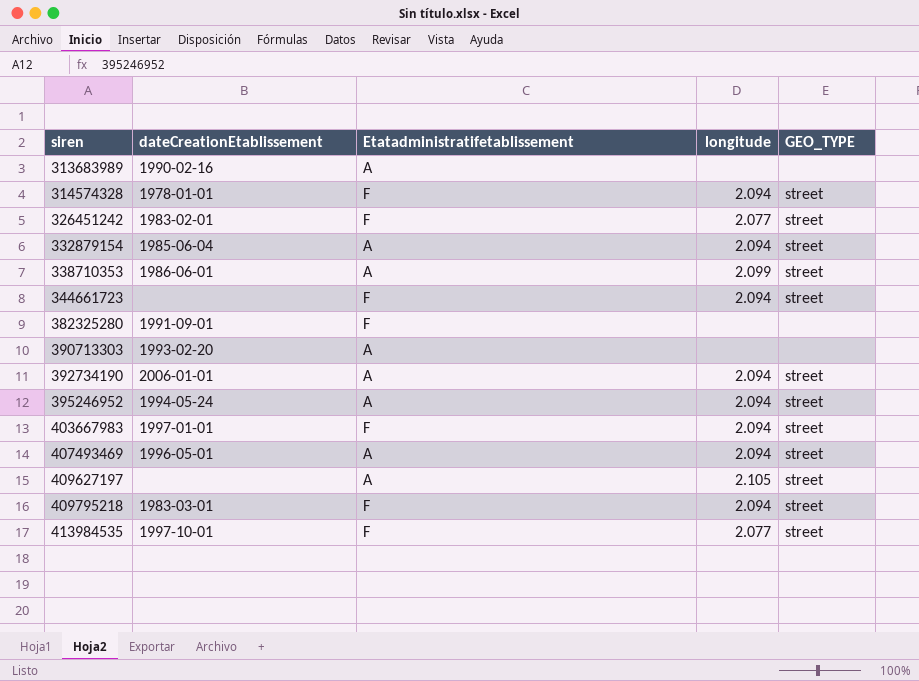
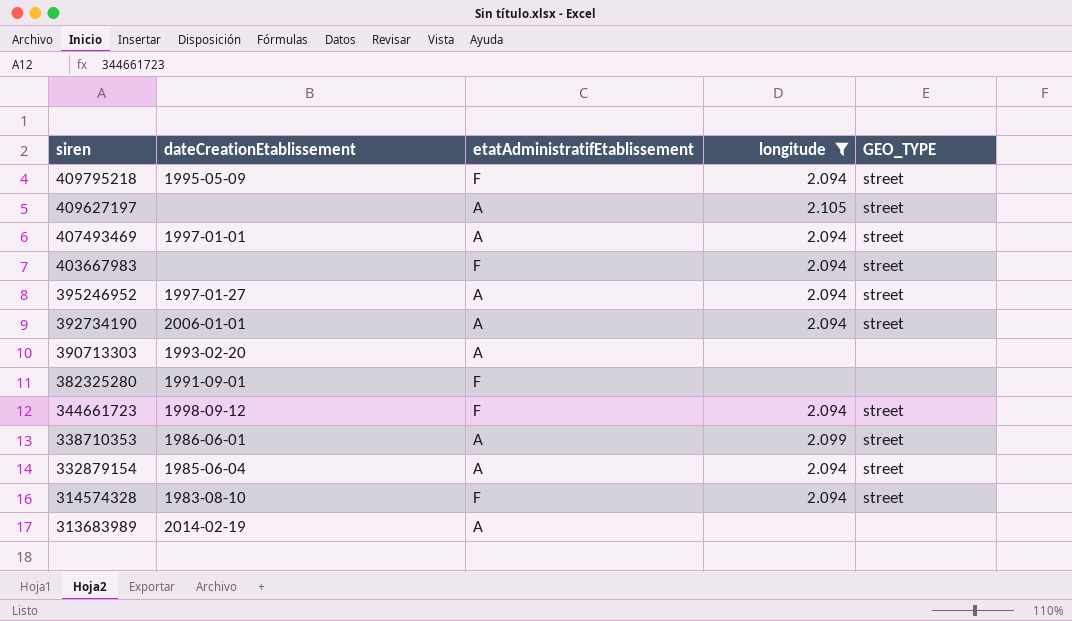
filter: none -> longitude != 2.077
row order: siren ascending -> siren descending
column name: Etatadministratifetablissement -> etatAdministratifEtablissement
409795218 | dateCreationEtablissement: 1983-03-01 -> 1995-05-09
407493469 | dateCreationEtablissement: 1996-05-01 -> 1997-01-01
403667983 | dateCreationEtablissement: 1997-01-01 -> none
395246952 | dateCreationEtablissement: 1994-05-24 -> 1997-01-27
344661723 | dateCreationEtablissement: none -> 1998-09-12
314574328 | dateCreationEtablissement: 1978-01-01 -> 1983-08-10
313683989 | dateCreationEtablissement: 1990-02-16 -> 2014-02-19

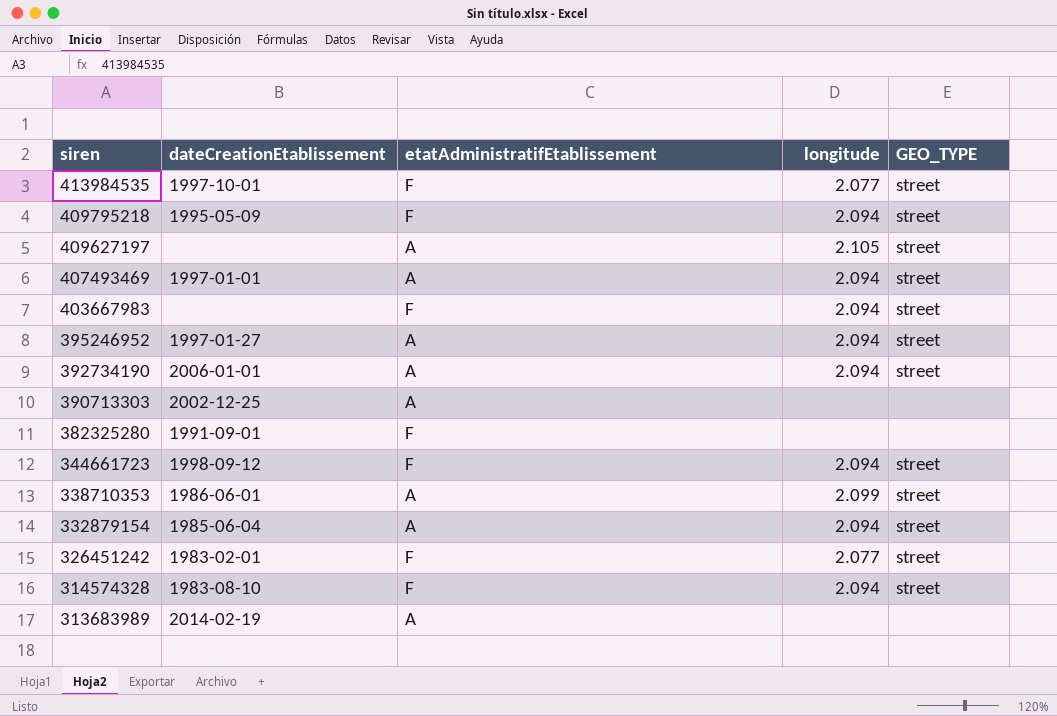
filter: longitude != 2.077 -> none
390713303 | dateCreationEtablissement: 1993-02-20 -> 2002-12-25

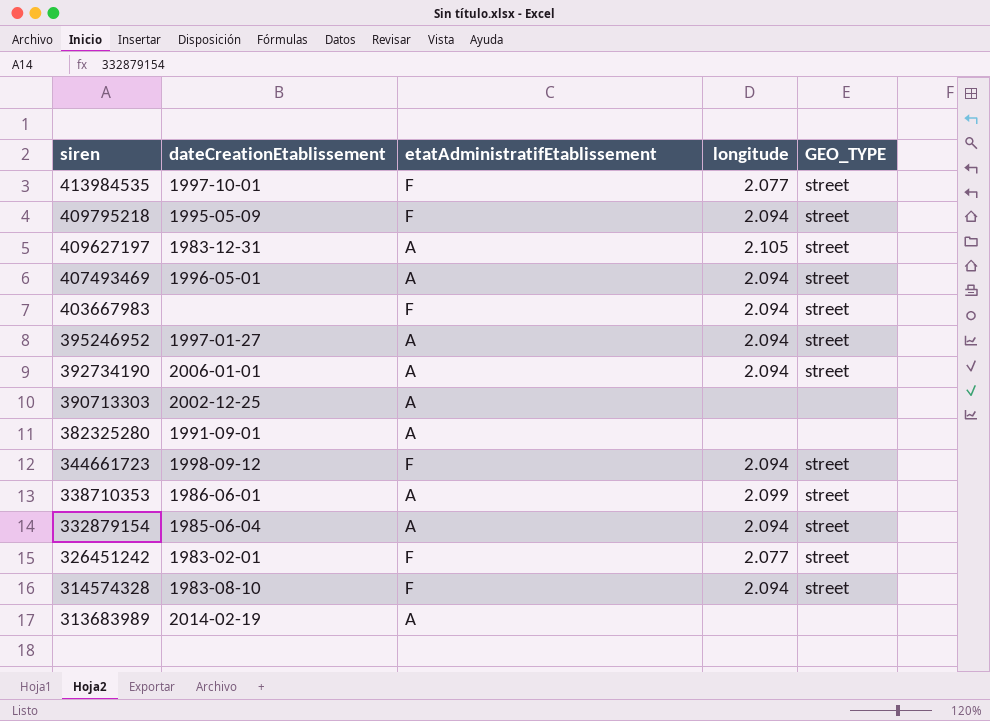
409627197 | dateCreationEtablissement: none -> 1983-12-31
407493469 | dateCreationEtablissement: 1997-01-01 -> 1996-05-01
382325280 | etatAdministratifEtablissement: F -> A

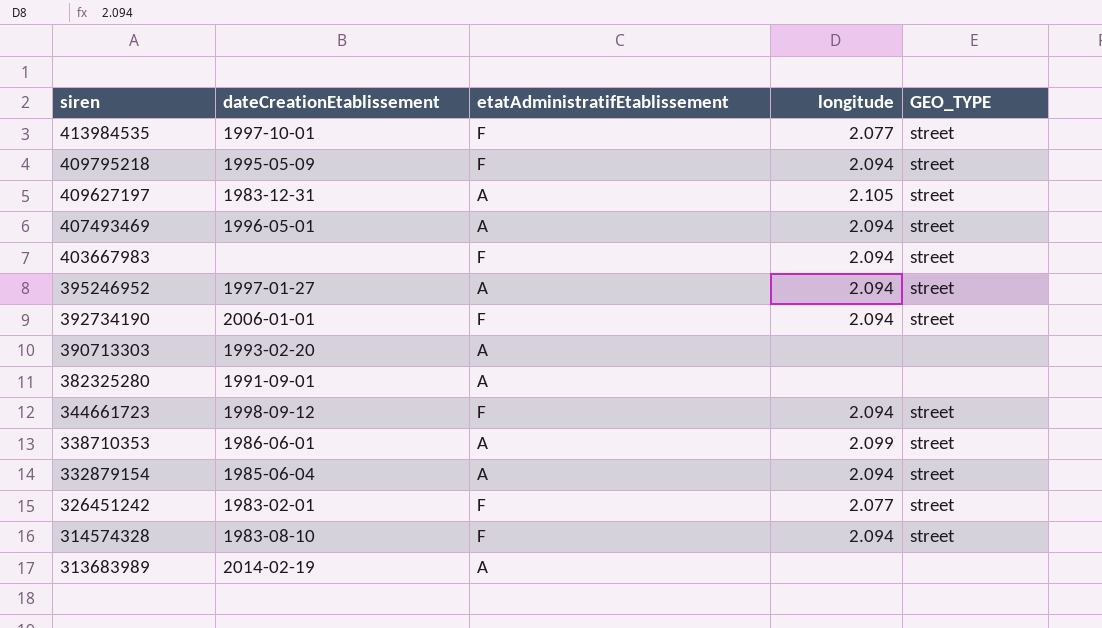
392734190 | etatAdministratifEtablissement: A -> F
390713303 | dateCreationEtablissement: 2002-12-25 -> 1993-02-20

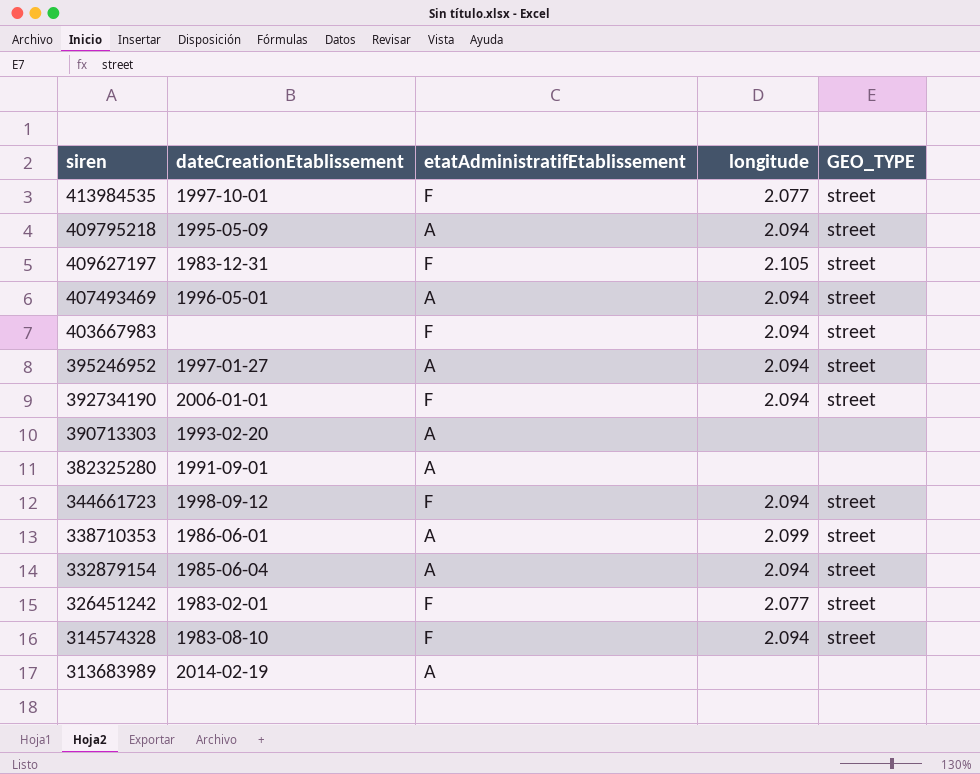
409795218 | etatAdministratifEtablissement: F -> A
409627197 | etatAdministratifEtablissement: A -> F

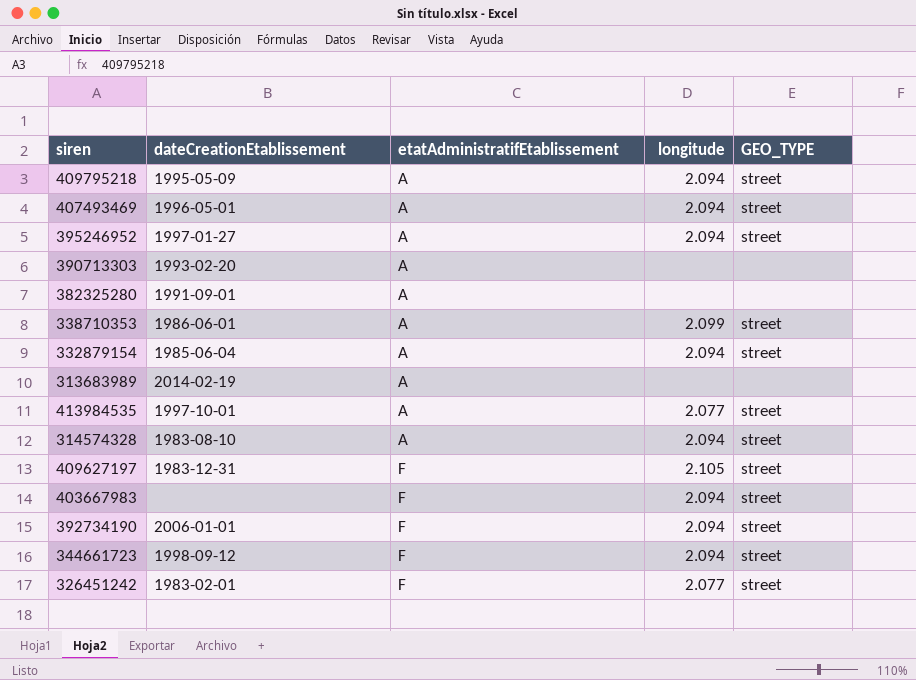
row order: siren descending -> etatAdministratifEtablissement ascending
413984535 | etatAdministratifEtablissement: F -> A
314574328 | etatAdministratifEtablissement: F -> A

